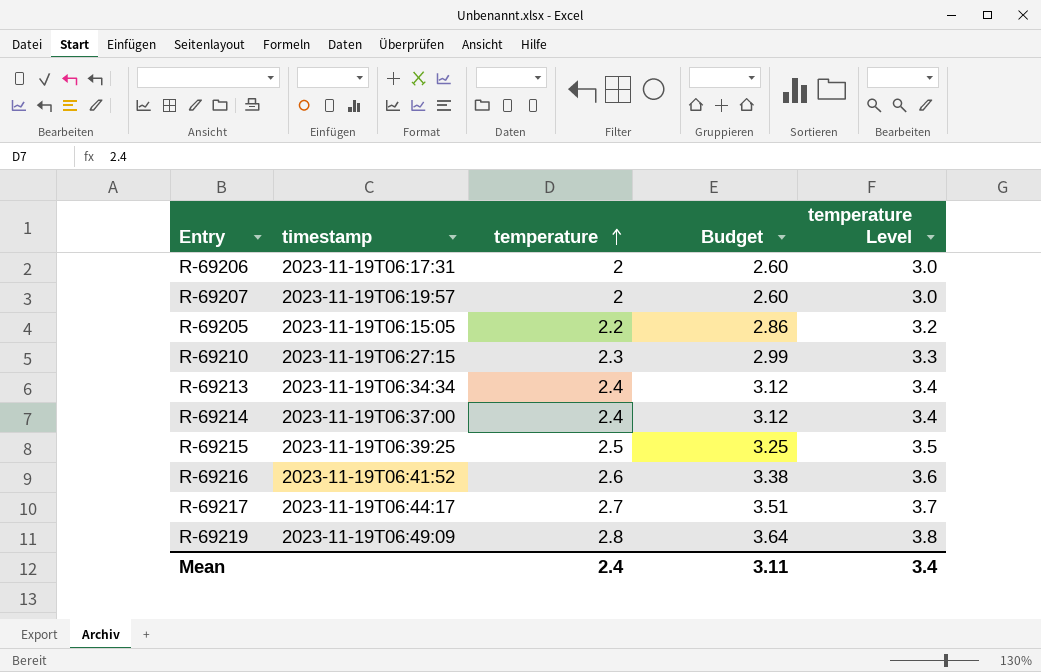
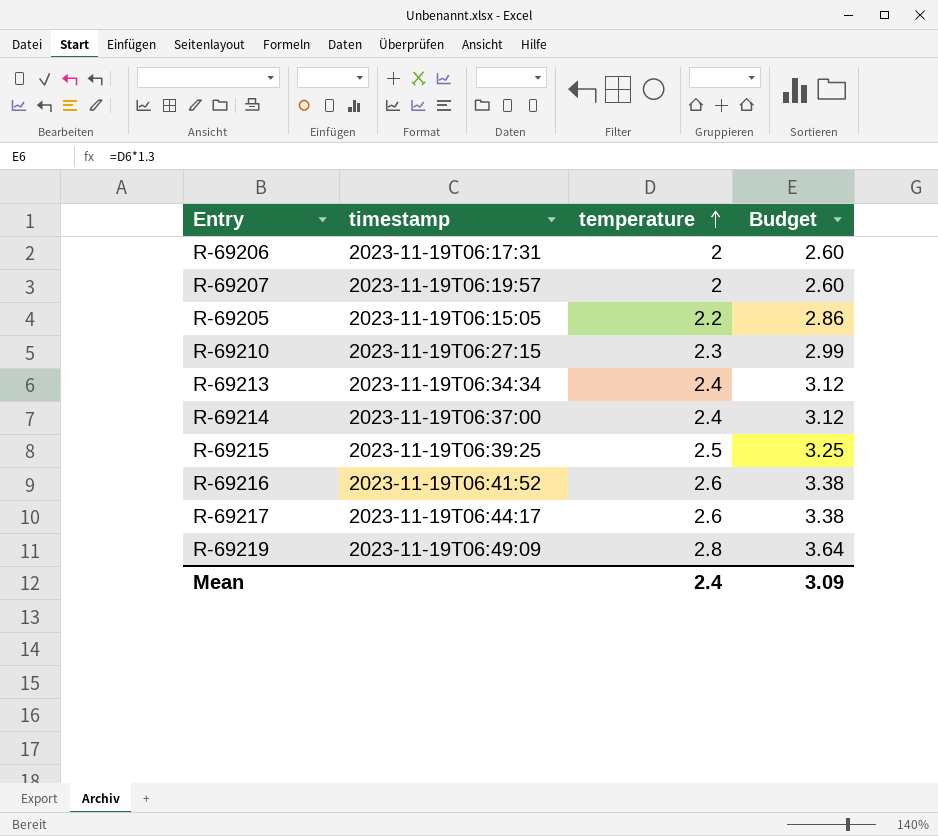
column temperature Level | formula: [temperature] + 1 -> none
R-69217 | temperature: 2.7 -> 2.6
R-69217 | Budget: 3.51 -> 3.38
Mean | Budget: 3.11 -> 3.09

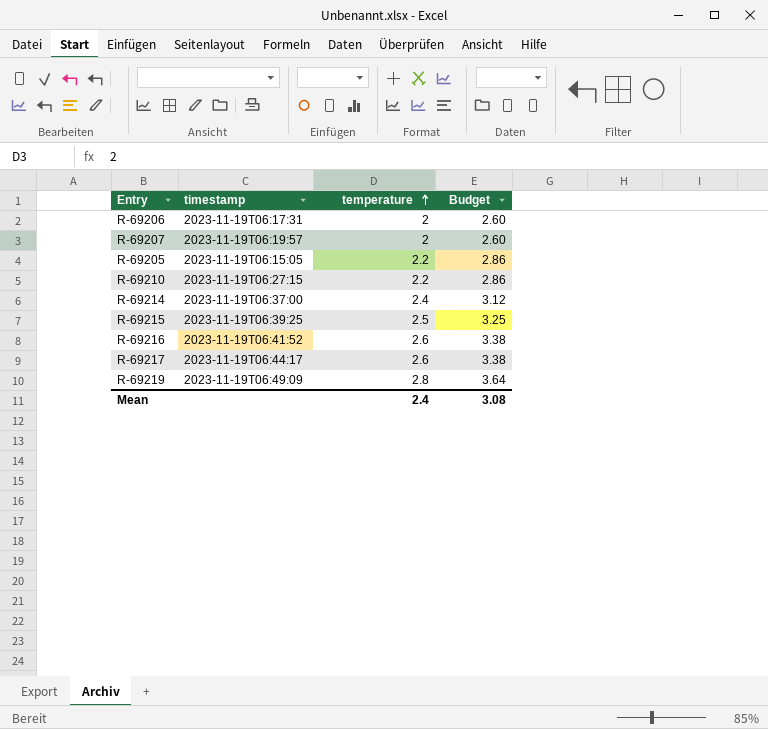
row R-69213: 2023-11-19T06:34:34 | 2.4 | 3.12 -> none
R-69210 | temperature: 2.3 -> 2.2
R-69210 | Budget: 2.99 -> 2.86
Mean | Budget: 3.09 -> 3.08

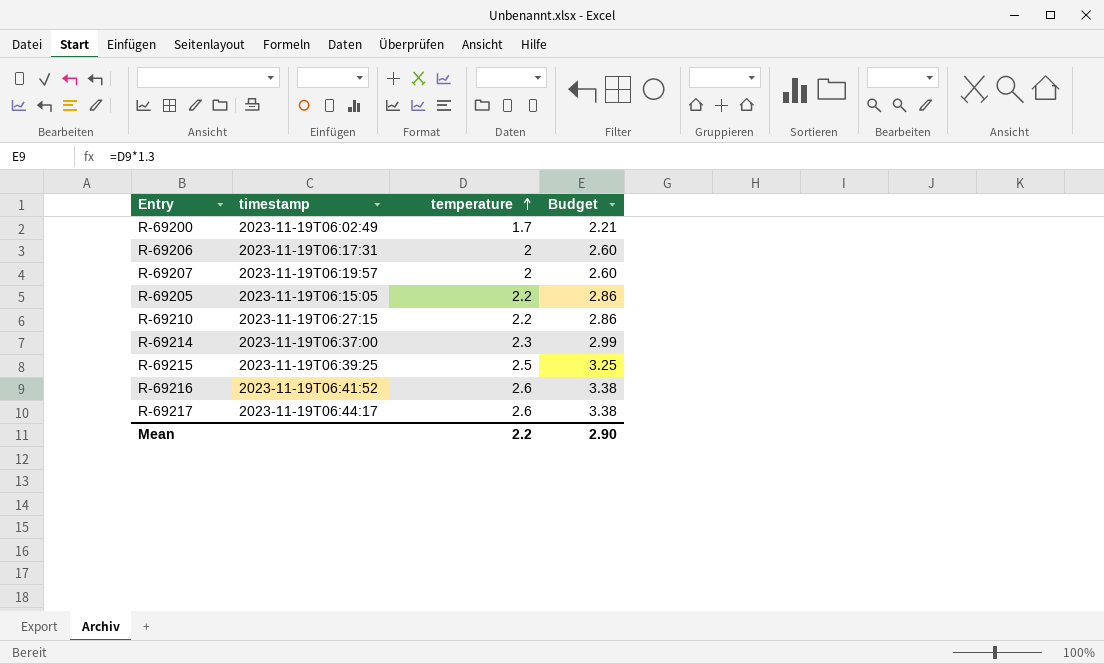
row R-69219: 2023-11-19T06:49:09 | 2.8 | 3.64 -> none
row R-69200: none -> 2023-11-19T06:02:49 | 1.7 | 2.21
R-69214 | temperature: 2.4 -> 2.3
R-69214 | Budget: 3.12 -> 2.99
Mean | temperature: 2.4 -> 2.2
Mean | Budget: 3.08 -> 2.90

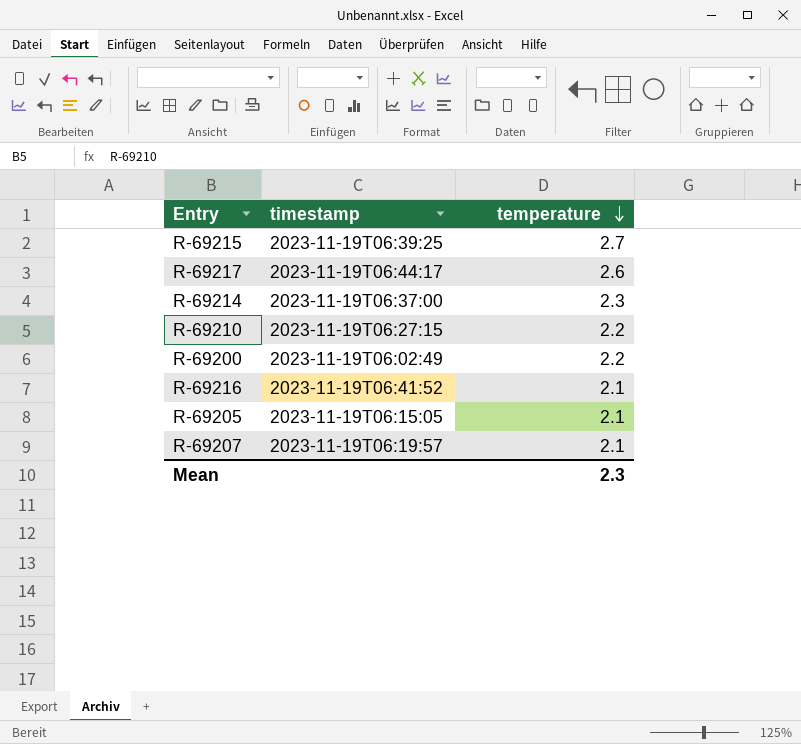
row order: temperature ascending -> temperature descending
column Budget | formula: [temperature] * 1.3 -> none
row R-69206: 2023-11-19T06:17:31 | 2 | 2.60 -> none
R-69215 | temperature: 2.5 -> 2.7
R-69200 | temperature: 1.7 -> 2.2
R-69216 | temperature: 2.6 -> 2.1
R-69205 | temperature: 2.2 -> 2.1
R-69207 | temperature: 2 -> 2.1
Mean | temperature: 2.2 -> 2.3

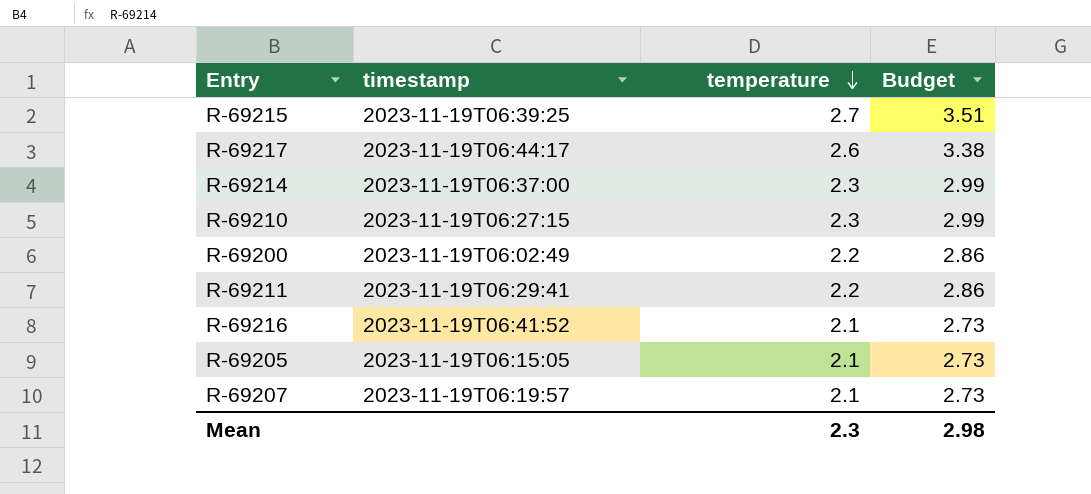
column Budget | formula: none -> [temperature] * 1.3
R-69210 | temperature: 2.2 -> 2.3
row R-69211: none -> 2023-11-19T06:29:41 | 2.2 | 2.86

